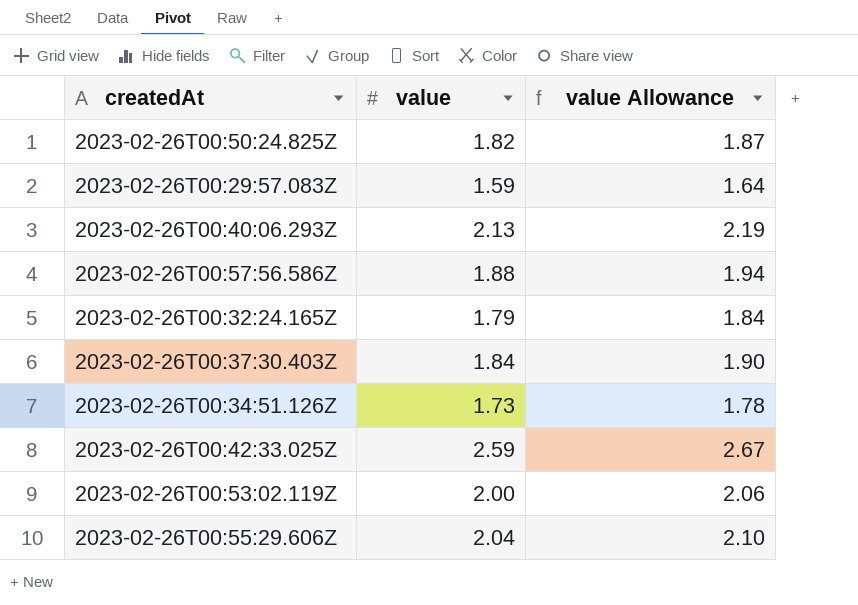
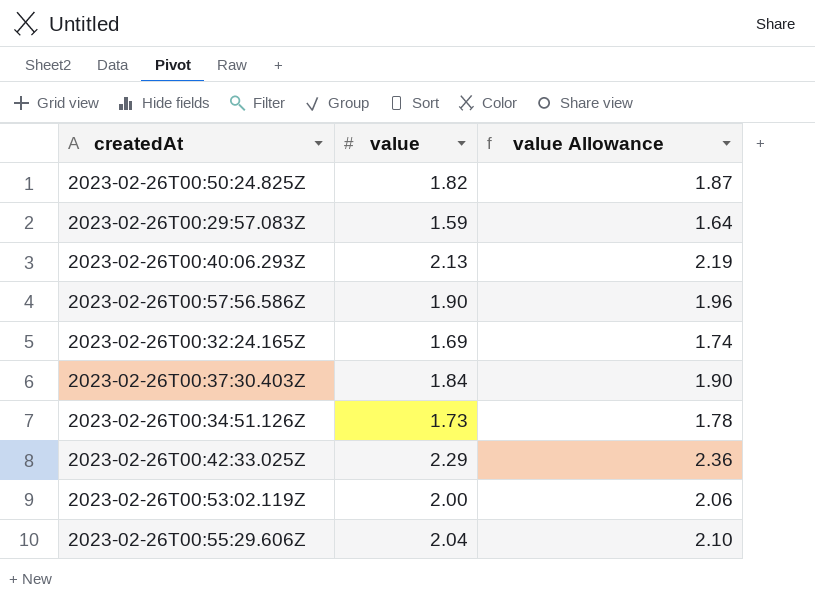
2023-02-26T00:57:56.586Z | value: 1.88 -> 1.90
2023-02-26T00:57:56.586Z | value Allowance: 1.94 -> 1.96
2023-02-26T00:32:24.165Z | value: 1.79 -> 1.69
2023-02-26T00:32:24.165Z | value Allowance: 1.84 -> 1.74
2023-02-26T00:42:33.025Z | value: 2.59 -> 2.29
2023-02-26T00:42:33.025Z | value Allowance: 2.67 -> 2.36

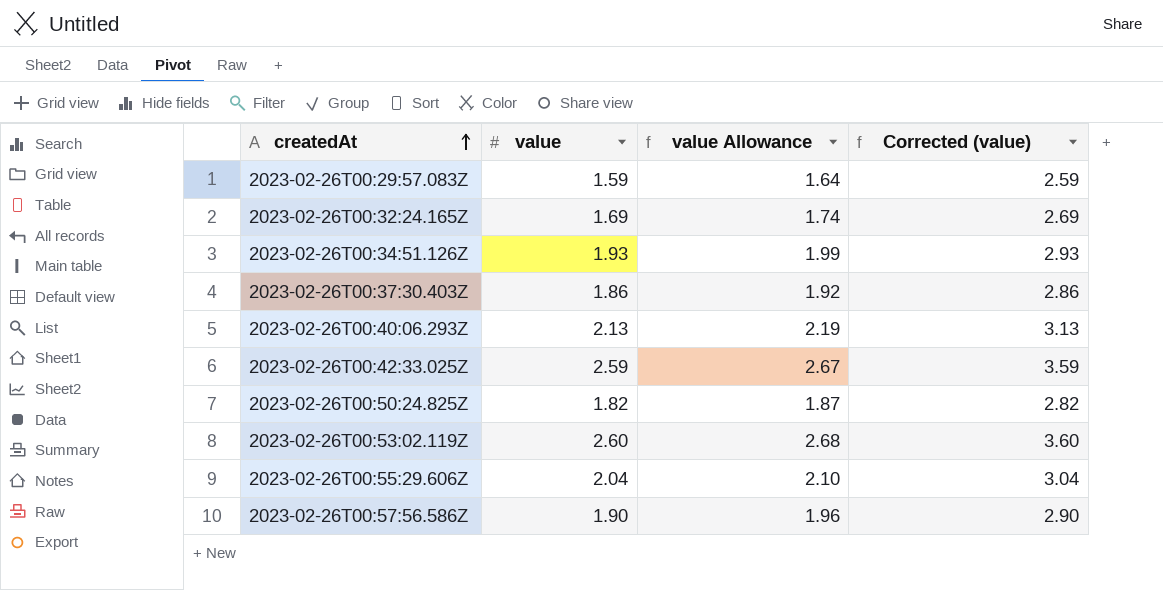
row order: none -> createdAt ascending
column Corrected (value) | formula: none -> [value] + 1
2023-02-26T00:34:51.126Z | value: 1.73 -> 1.93
2023-02-26T00:34:51.126Z | value Allowance: 1.78 -> 1.99
2023-02-26T00:37:30.403Z | value: 1.84 -> 1.86
2023-02-26T00:37:30.403Z | value Allowance: 1.90 -> 1.92
2023-02-26T00:42:33.025Z | value: 2.29 -> 2.59
2023-02-26T00:42:33.025Z | value Allowance: 2.36 -> 2.67
2023-02-26T00:53:02.119Z | value: 2.00 -> 2.60
2023-02-26T00:53:02.119Z | value Allowance: 2.06 -> 2.68

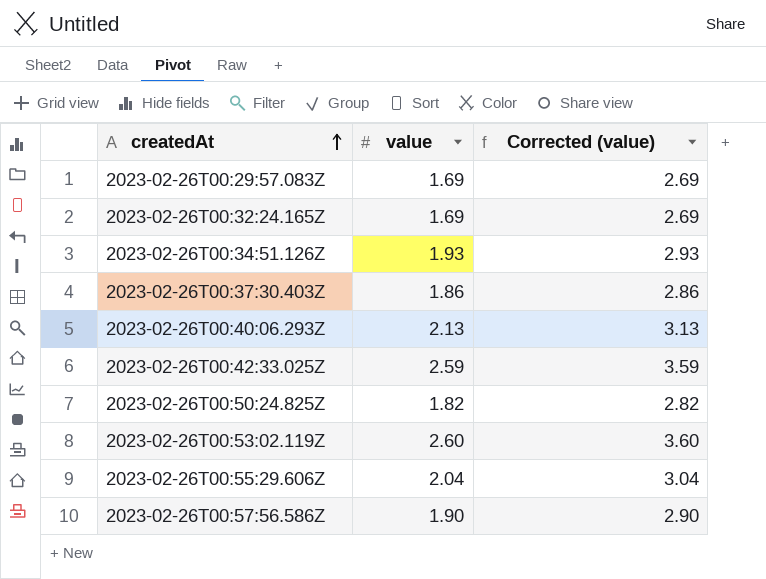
column value Allowance | formula: [value] * 1.03 -> none
2023-02-26T00:29:57.083Z | value: 1.59 -> 1.69
2023-02-26T00:29:57.083Z | Corrected (value): 2.59 -> 2.69

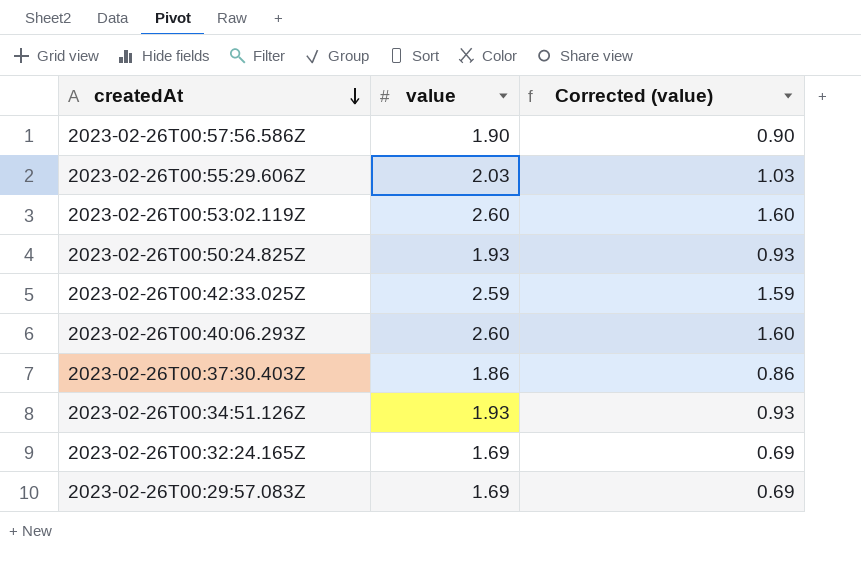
row order: createdAt ascending -> createdAt descending
column Corrected (value) | formula: [value] + 1 -> [value] - 1
2023-02-26T00:55:29.606Z | value: 2.04 -> 2.03
2023-02-26T00:50:24.825Z | value: 1.82 -> 1.93
2023-02-26T00:40:06.293Z | value: 2.13 -> 2.60

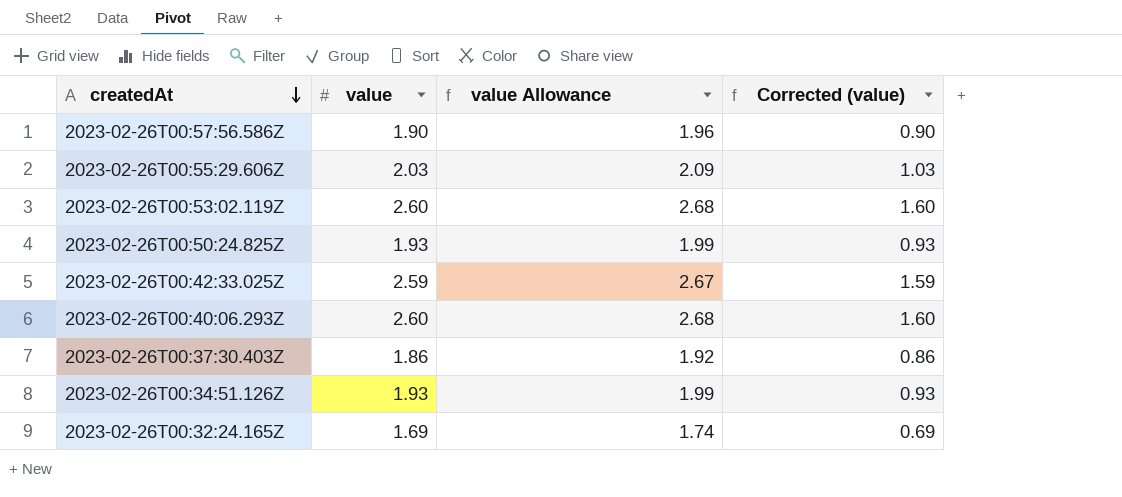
column value Allowance | formula: none -> [value] * 1.03
row 2023-02-26T00:29:57.083Z: 1.69 | 0.69 -> none

